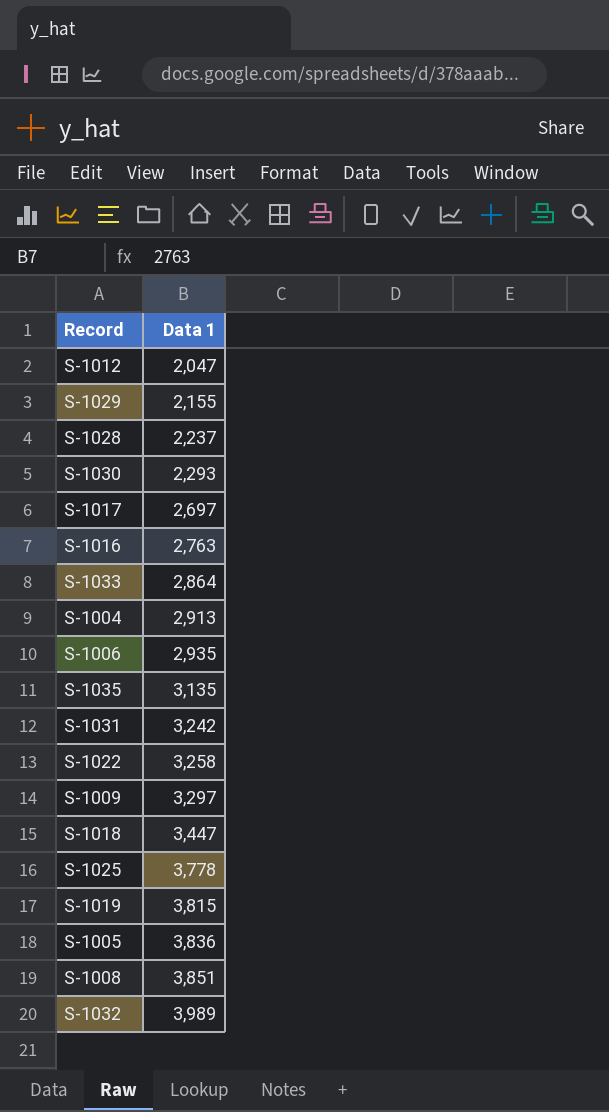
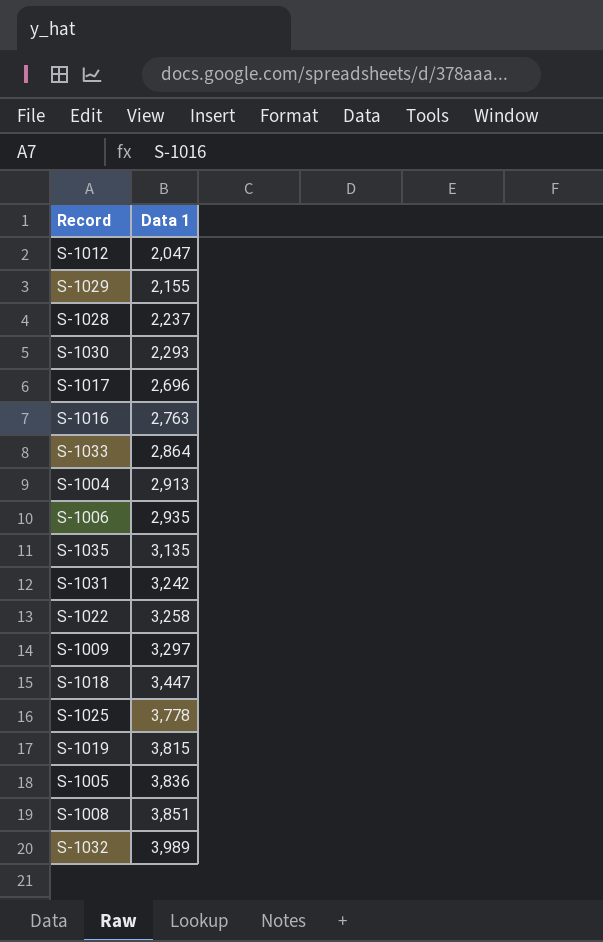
S-1017 | Data 1: 2,697 -> 2,696

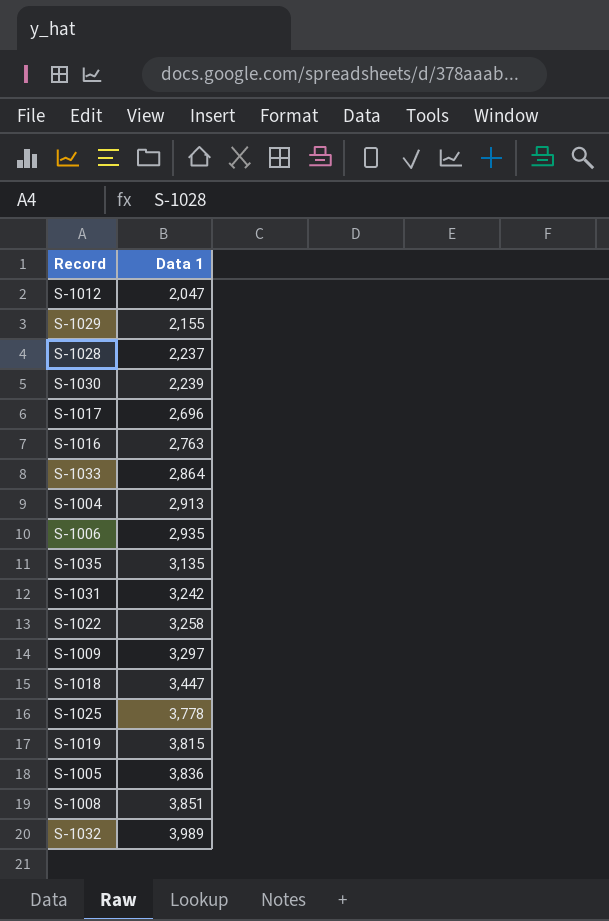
S-1030 | Data 1: 2,293 -> 2,239

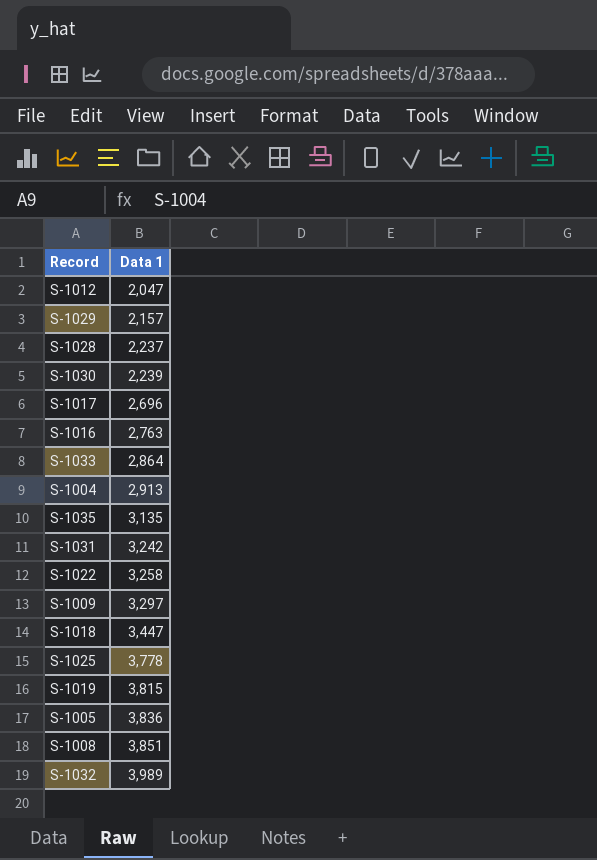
row S-1006: 2,935 -> none
S-1029 | Data 1: 2,155 -> 2,157

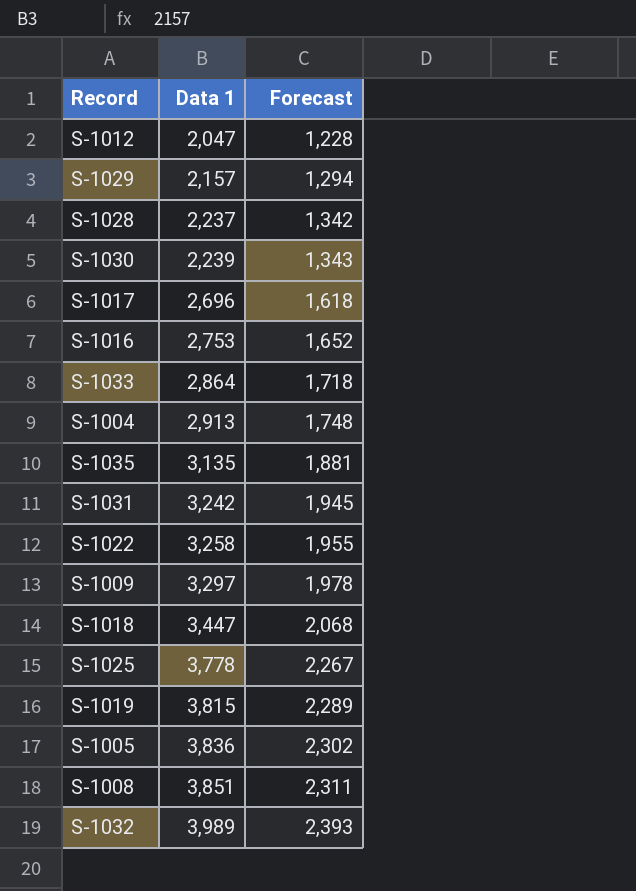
column Forecast | formula: none -> [Data 1] * 0.6
S-1016 | Data 1: 2,763 -> 2,753

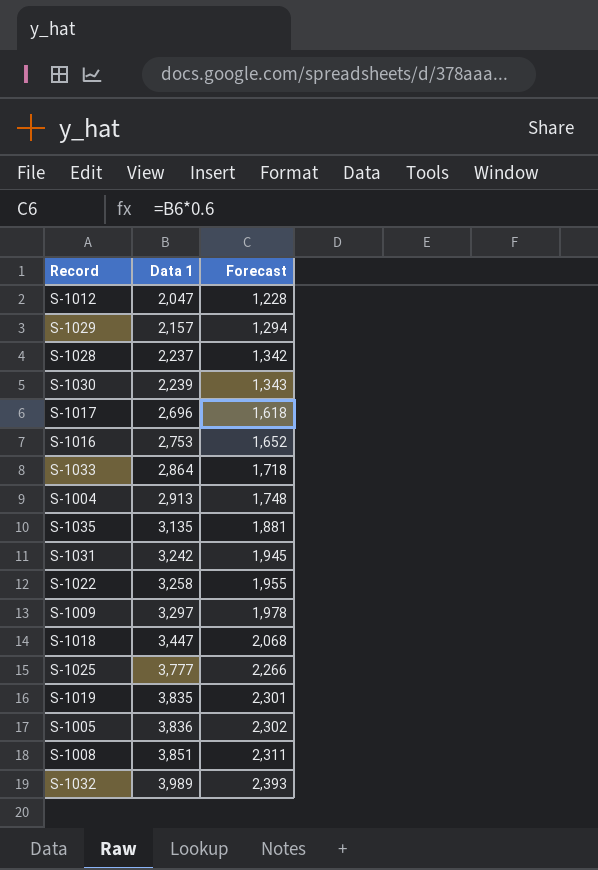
S-1025 | Data 1: 3,778 -> 3,777
S-1025 | Forecast: 2,267 -> 2,266
S-1019 | Data 1: 3,815 -> 3,835
S-1019 | Forecast: 2,289 -> 2,301

